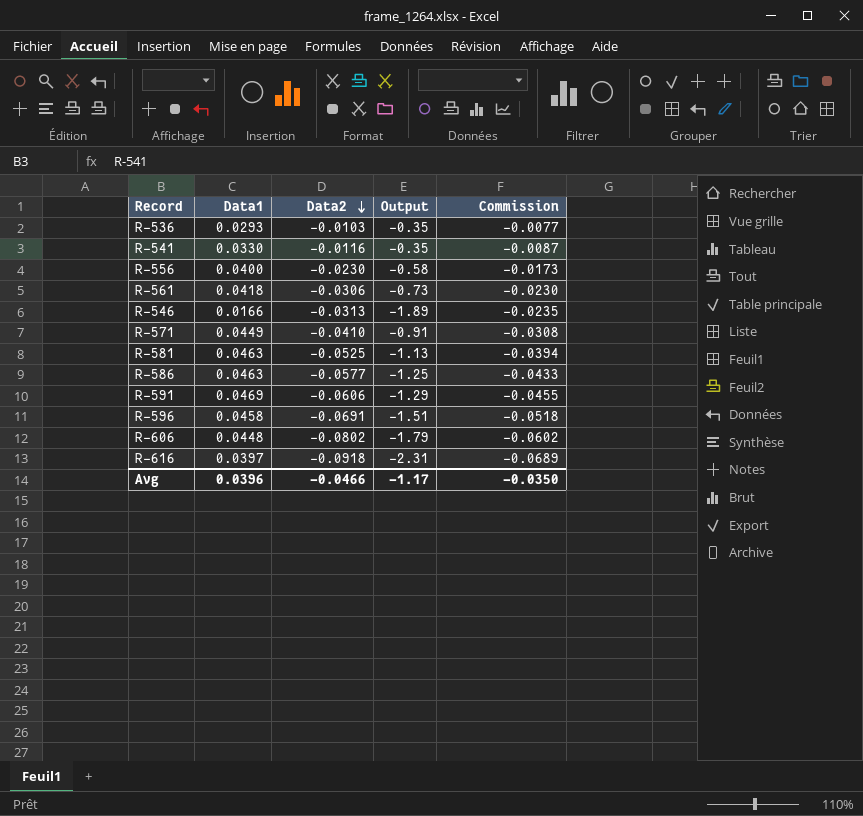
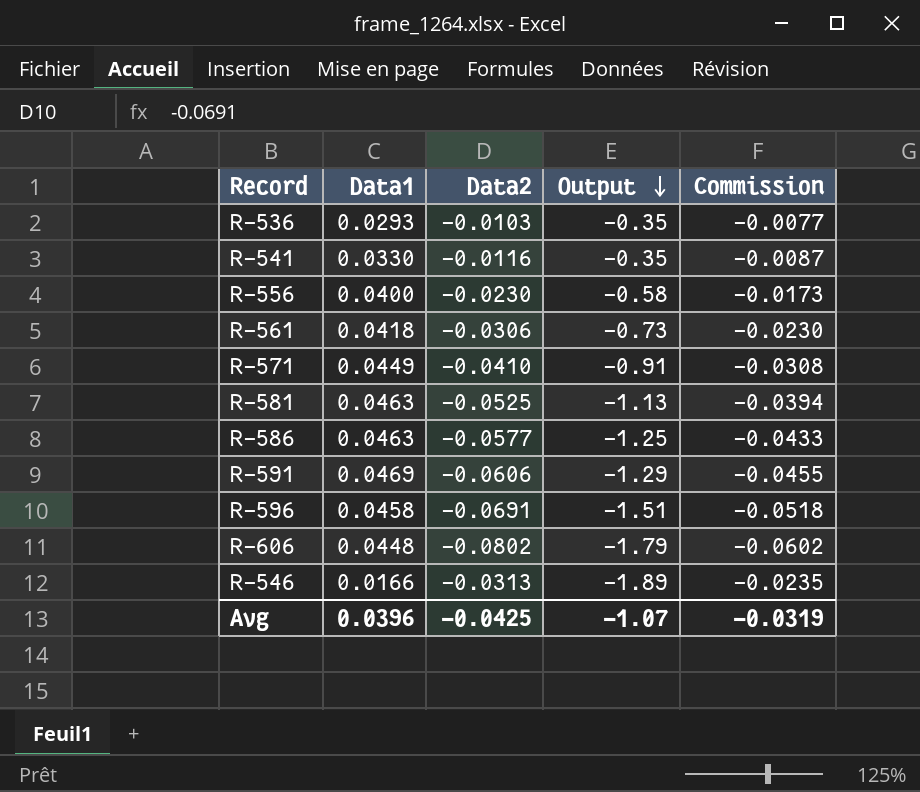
row order: Data2 descending -> Output descending
row R-616: 0.0397 | -0.0918 | -2.31 | -0.0689 -> none
Avg | Data2: -0.0466 -> -0.0425
Avg | Output: -1.17 -> -1.07
Avg | Commission: -0.0350 -> -0.0319

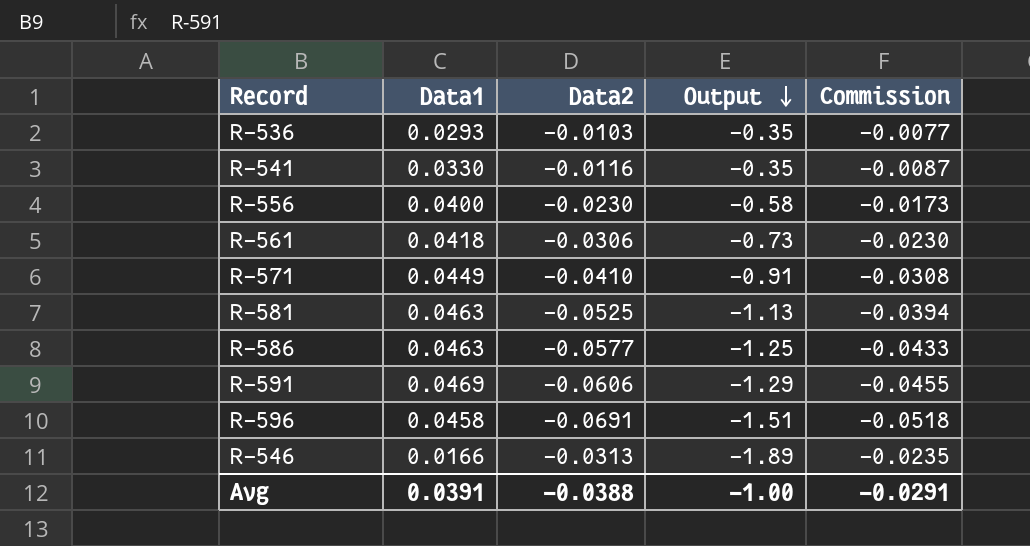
row R-606: 0.0448 | -0.0802 | -1.79 | -0.0602 -> none
Avg | Data1: 0.0396 -> 0.0391
Avg | Data2: -0.0425 -> -0.0388
Avg | Output: -1.07 -> -1.00
Avg | Commission: -0.0319 -> -0.0291

